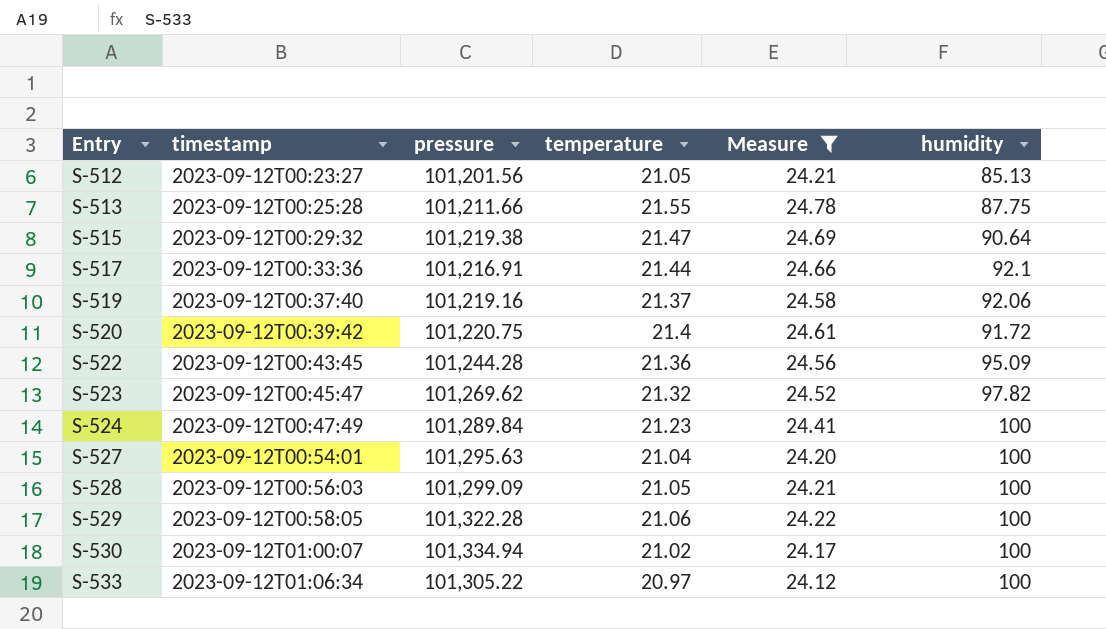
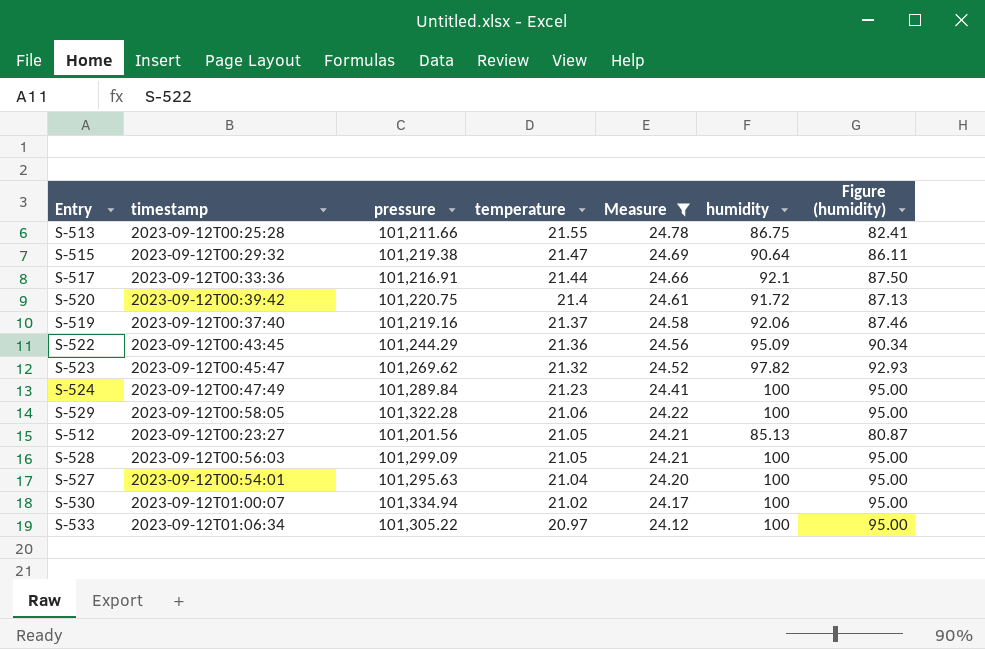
row order: Entry ascending -> temperature descending
column Figure (humidity) | formula: none -> [humidity] * 0.95
S-513 | humidity: 87.75 -> 86.75
S-522 | pressure: 101,244.28 -> 101,244.29

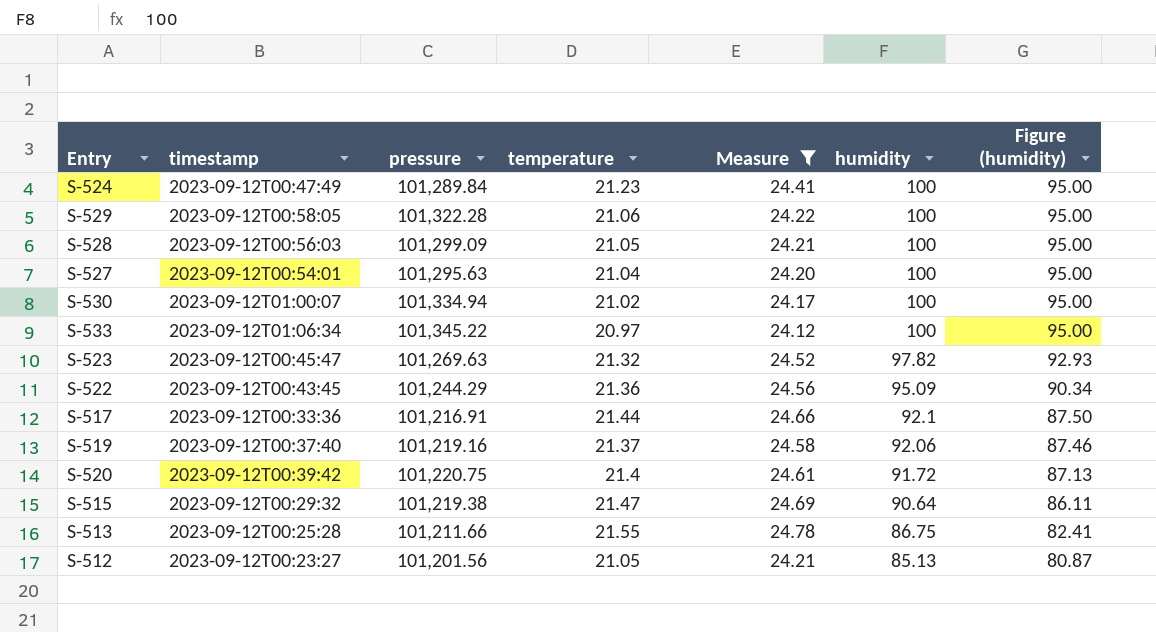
row order: temperature descending -> humidity descending
S-533 | pressure: 101,305.22 -> 101,345.22
S-523 | pressure: 101,269.62 -> 101,269.63

